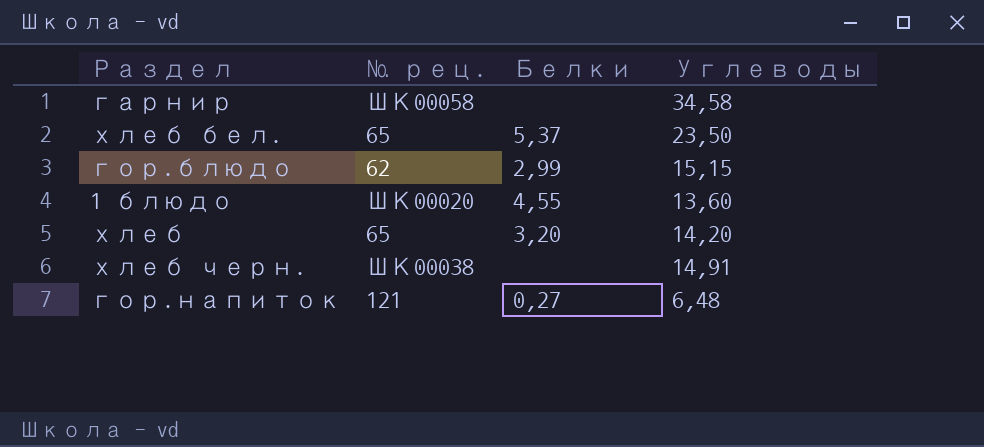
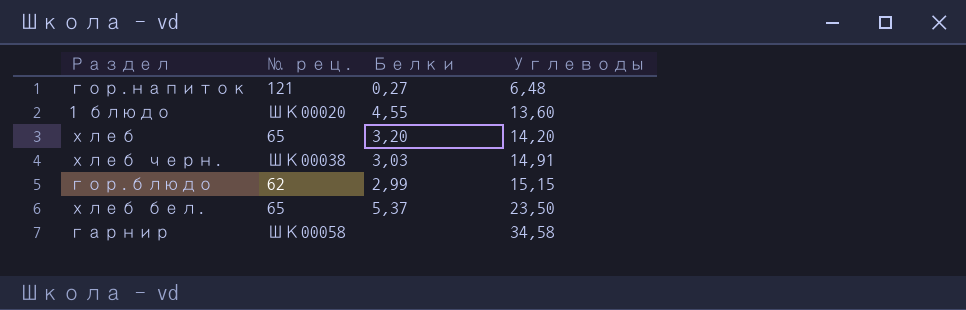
row order: none -> Углеводы ascending
хлеб черн. | Белки: none -> 3,03

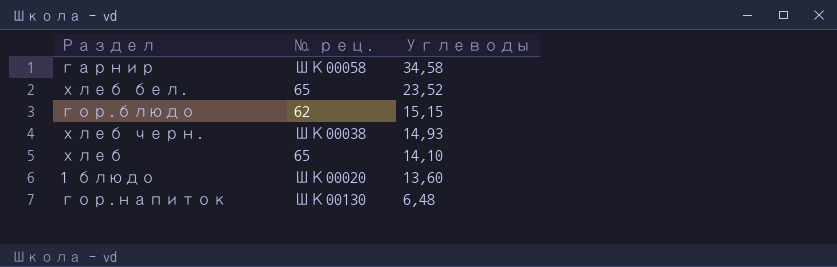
row order: Углеводы ascending -> Углеводы descending
column Белки | position: 3 -> none
хлеб бел. | Углеводы: 23,50 -> 23,52
хлеб черн. | Углеводы: 14,91 -> 14,93
хлеб | Углеводы: 14,20 -> 14,10
гор.напиток | № рец.: 121 -> ШК00130

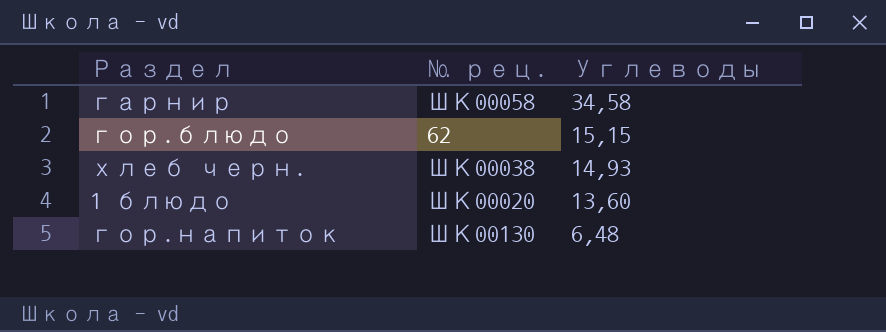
row хлеб бел.: 65 | 23,52 -> none
row хлеб: 65 | 14,10 -> none

